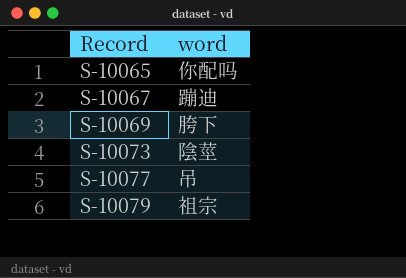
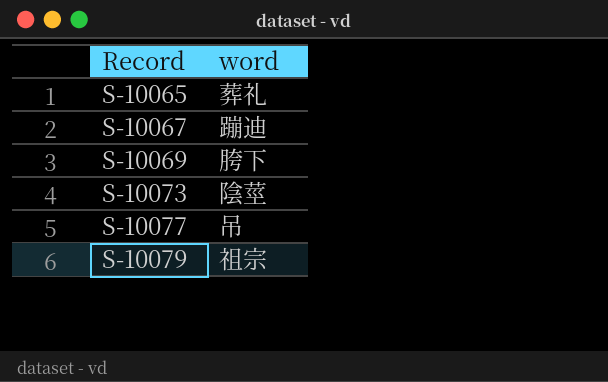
S-10065 | word: 你配吗 -> 葬礼

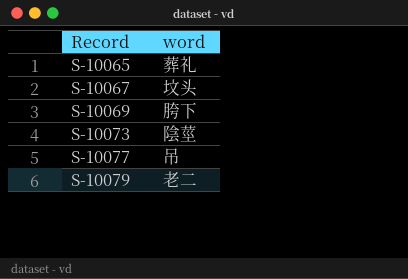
S-10067 | word: 蹦迪 -> 坟头
S-10079 | word: 祖宗 -> 老二

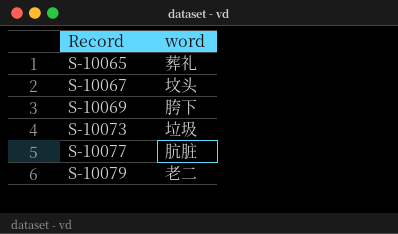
S-10073 | word: 陰莖 -> 垃圾
S-10077 | word: 吊 -> 肮脏

